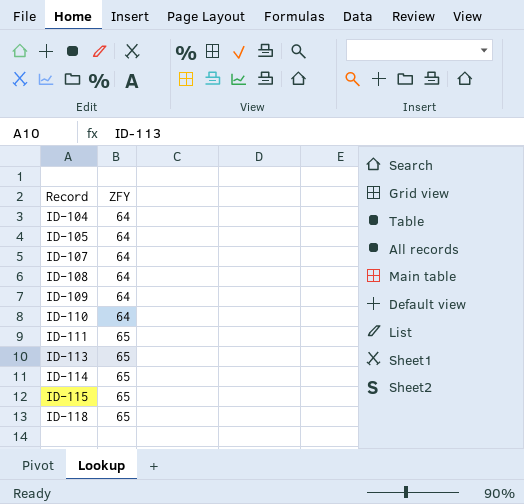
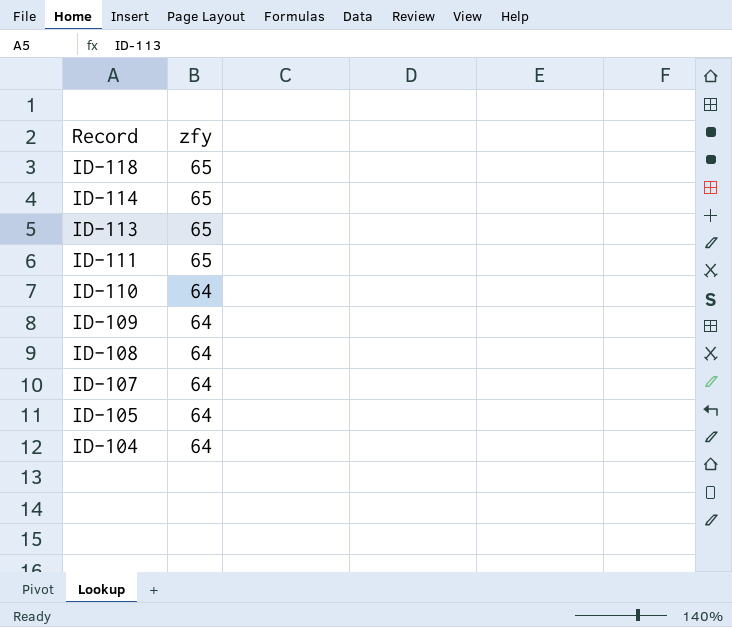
row order: Record ascending -> Record descending
column name: ZFY -> zfy
row ID-115: 65 -> none

